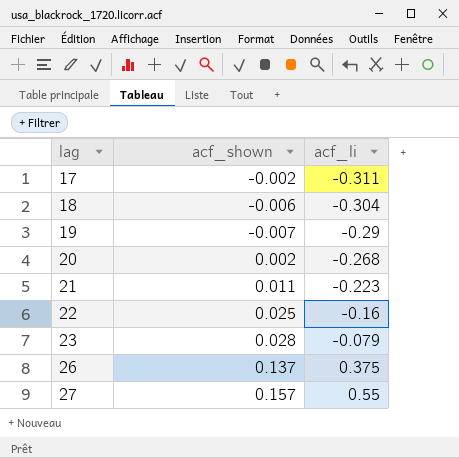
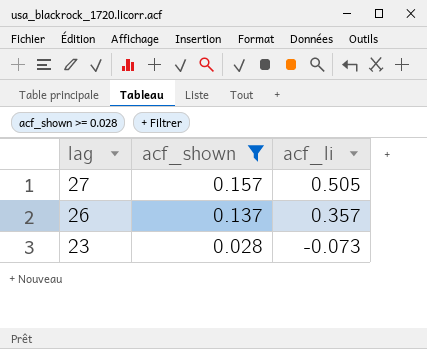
filter: none -> acf_shown >= 0.028
row order: lag ascending -> lag descending
27 | acf_li: 0.55 -> 0.505
26 | acf_li: 0.375 -> 0.357
23 | acf_li: -0.079 -> -0.073

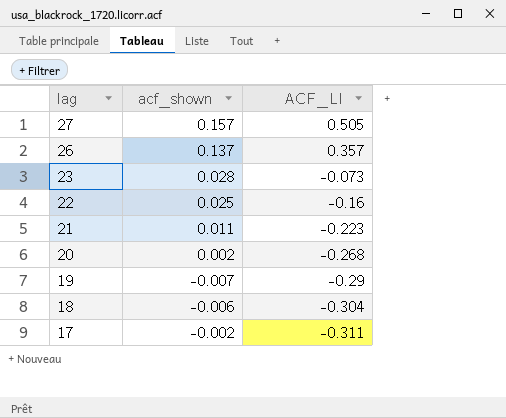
filter: acf_shown >= 0.028 -> none
column name: acf_li -> ACF_LI

